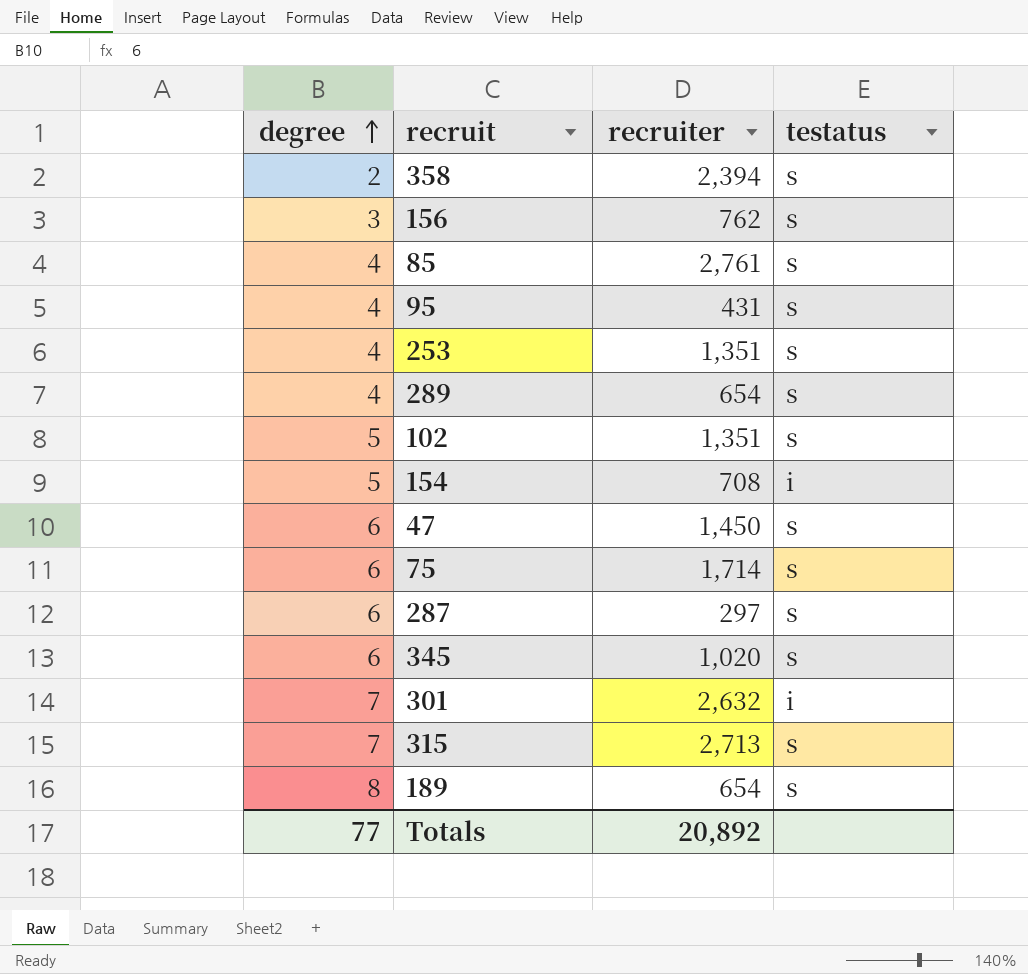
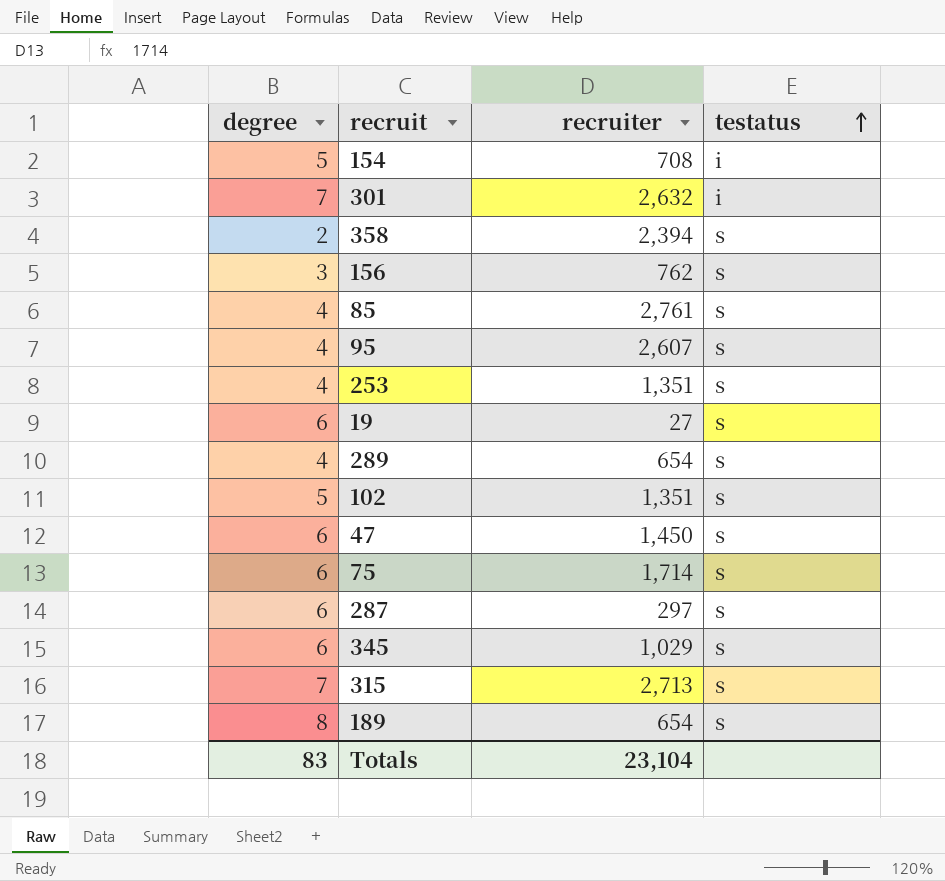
row order: degree ascending -> testatus ascending
95 | recruiter: 431 -> 2,607
row 19: none -> 6 | 27 | s
345 | recruiter: 1,020 -> 1,029
Totals | degree: 77 -> 83
Totals | recruiter: 20,892 -> 23,104

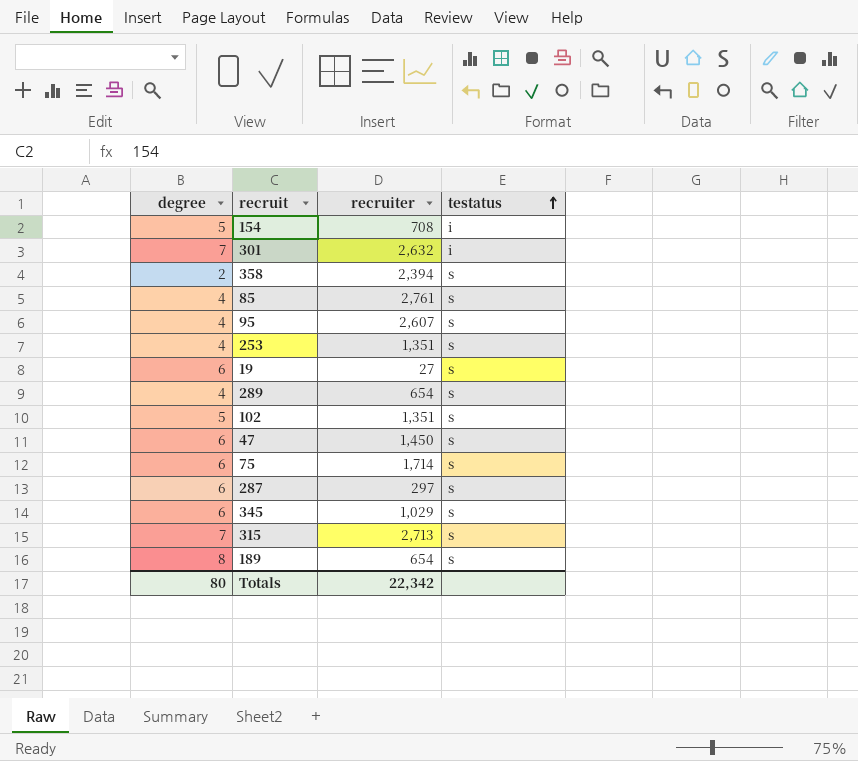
row 156: 3 | 762 | s -> none
Totals | degree: 83 -> 80
Totals | recruiter: 23,104 -> 22,342

